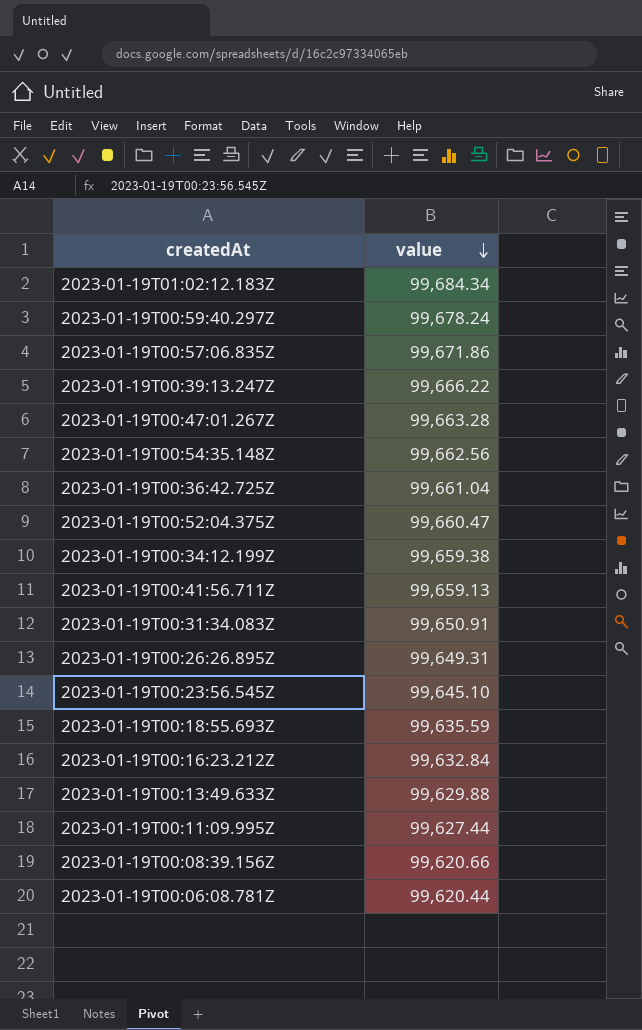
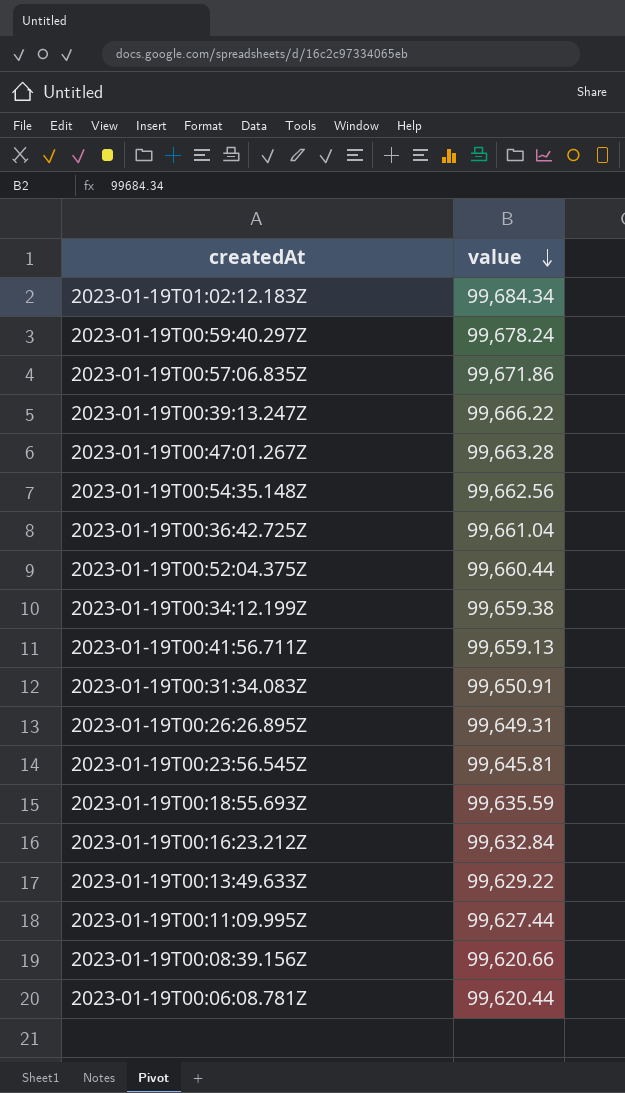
2023-01-19T00:52:04.375Z | value: 99,660.47 -> 99,660.44
2023-01-19T00:23:56.545Z | value: 99,645.10 -> 99,645.81
2023-01-19T00:13:49.633Z | value: 99,629.88 -> 99,629.22

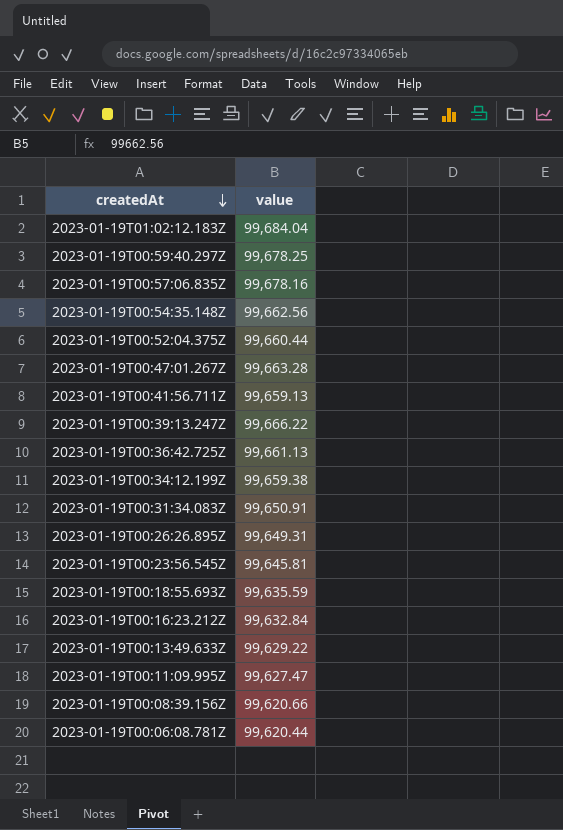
row order: value descending -> createdAt descending
2023-01-19T01:02:12.183Z | value: 99,684.34 -> 99,684.04
2023-01-19T00:59:40.297Z | value: 99,678.24 -> 99,678.25
2023-01-19T00:57:06.835Z | value: 99,671.86 -> 99,678.16
2023-01-19T00:36:42.725Z | value: 99,661.04 -> 99,661.13
2023-01-19T00:11:09.995Z | value: 99,627.44 -> 99,627.47

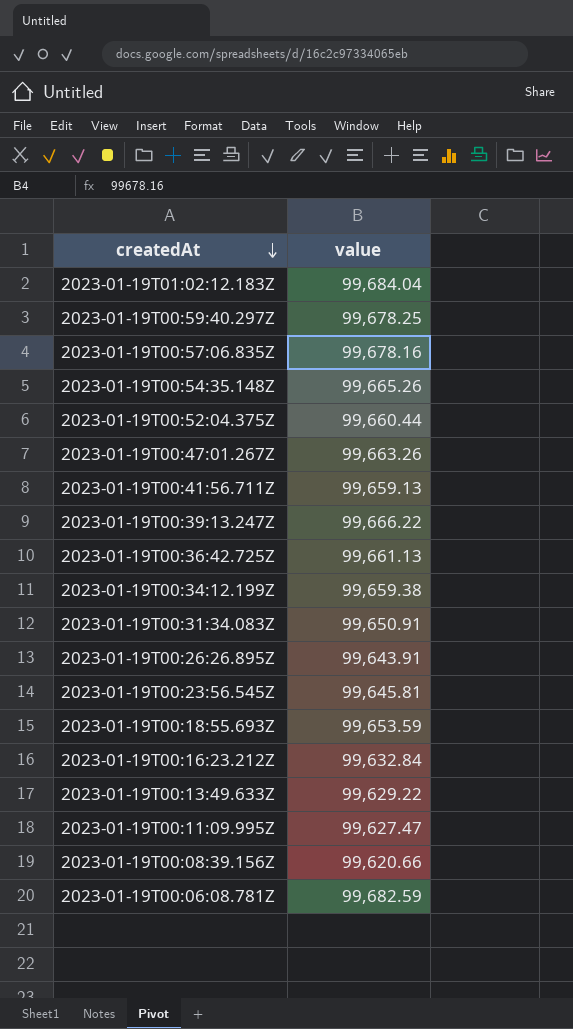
2023-01-19T00:54:35.148Z | value: 99,662.56 -> 99,665.26
2023-01-19T00:47:01.267Z | value: 99,663.28 -> 99,663.26
2023-01-19T00:26:26.895Z | value: 99,649.31 -> 99,643.91
2023-01-19T00:18:55.693Z | value: 99,635.59 -> 99,653.59
2023-01-19T00:06:08.781Z | value: 99,620.44 -> 99,682.59

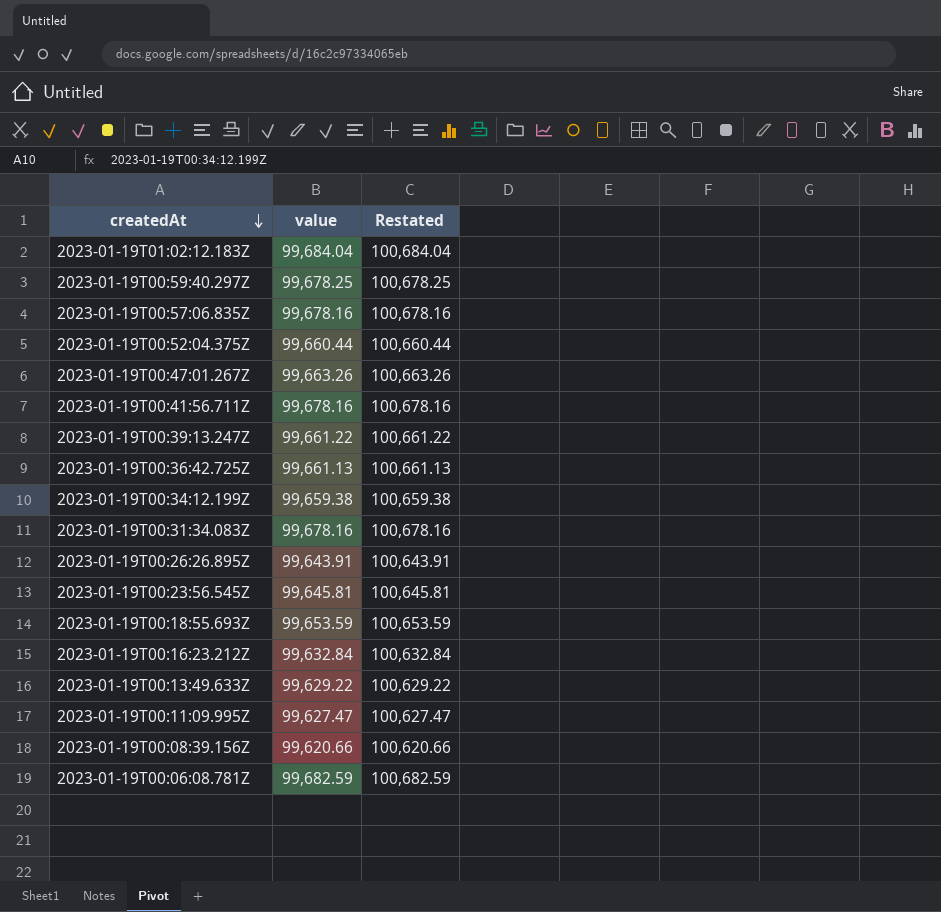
column Restated | formula: none -> [value] + 1000
row 2023-01-19T00:54:35.148Z: 99,665.26 -> none
2023-01-19T00:41:56.711Z | value: 99,659.13 -> 99,678.16
2023-01-19T00:39:13.247Z | value: 99,666.22 -> 99,661.22
2023-01-19T00:31:34.083Z | value: 99,650.91 -> 99,678.16

